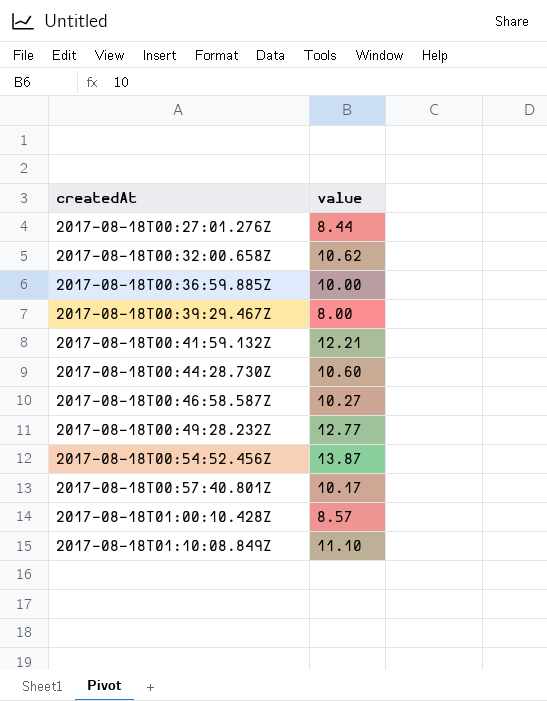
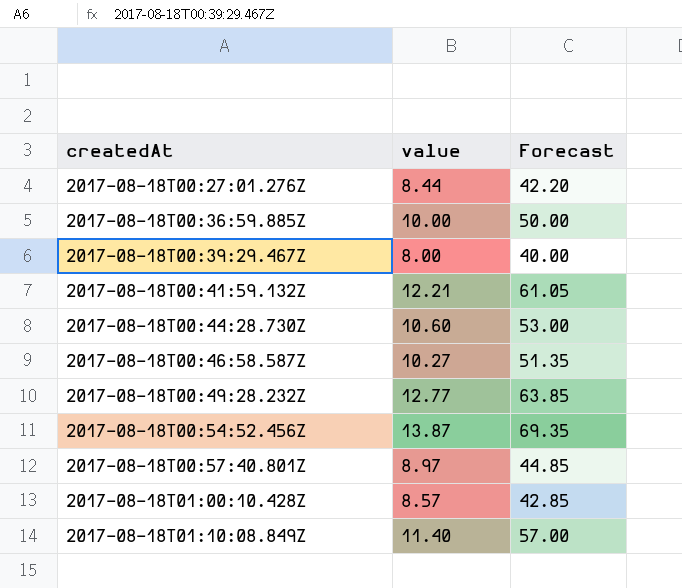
column Forecast | formula: none -> [value] * 5
row 2017-08-18T00:32:00.658Z: 10.62 -> none
2017-08-18T00:57:40.801Z | value: 10.17 -> 8.97
2017-08-18T01:10:08.849Z | value: 11.10 -> 11.40

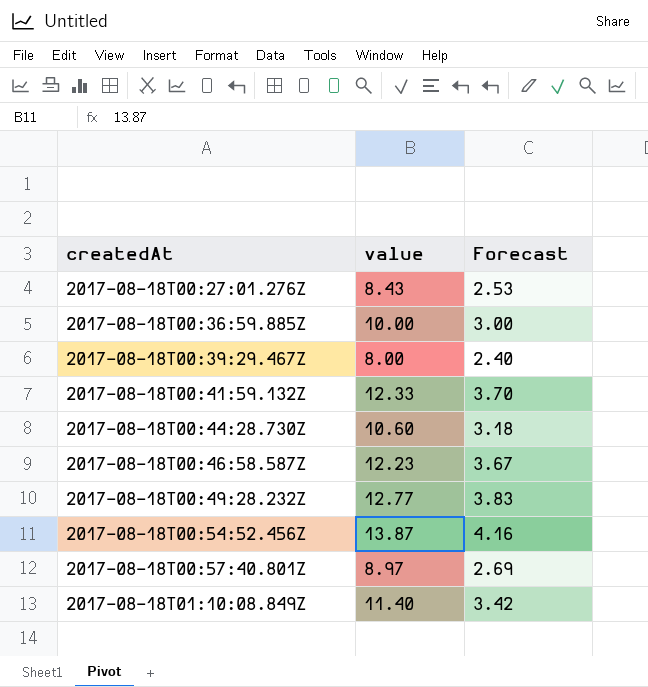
column Forecast | formula: [value] * 5 -> [value] * 0.3
row 2017-08-18T01:00:10.428Z: 8.57 | 42.85 -> none
2017-08-18T00:27:01.276Z | value: 8.44 -> 8.43
2017-08-18T00:41:59.132Z | value: 12.21 -> 12.33
2017-08-18T00:46:58.587Z | value: 10.27 -> 12.23

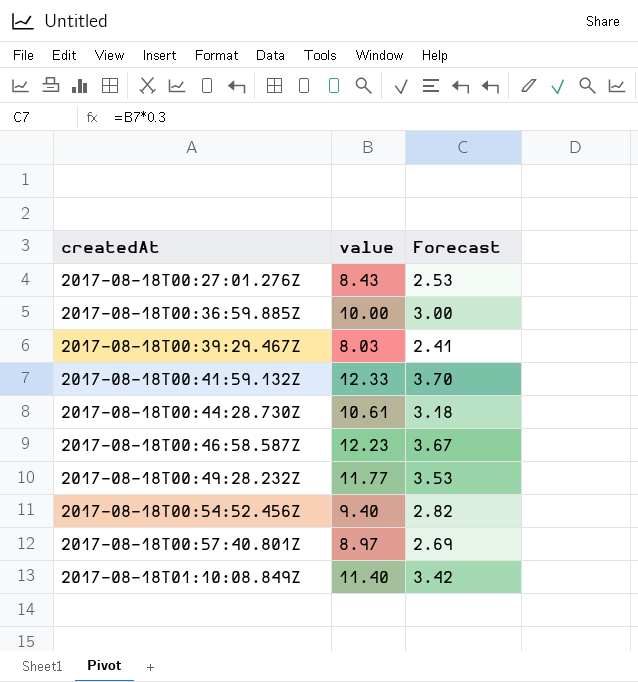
2017-08-18T00:39:29.467Z | value: 8.00 -> 8.03
2017-08-18T00:39:29.467Z | Forecast: 2.40 -> 2.41
2017-08-18T00:44:28.730Z | value: 10.60 -> 10.61
2017-08-18T00:49:28.232Z | value: 12.77 -> 11.77
2017-08-18T00:49:28.232Z | Forecast: 3.83 -> 3.53
2017-08-18T00:54:52.456Z | value: 13.87 -> 9.40
2017-08-18T00:54:52.456Z | Forecast: 4.16 -> 2.82

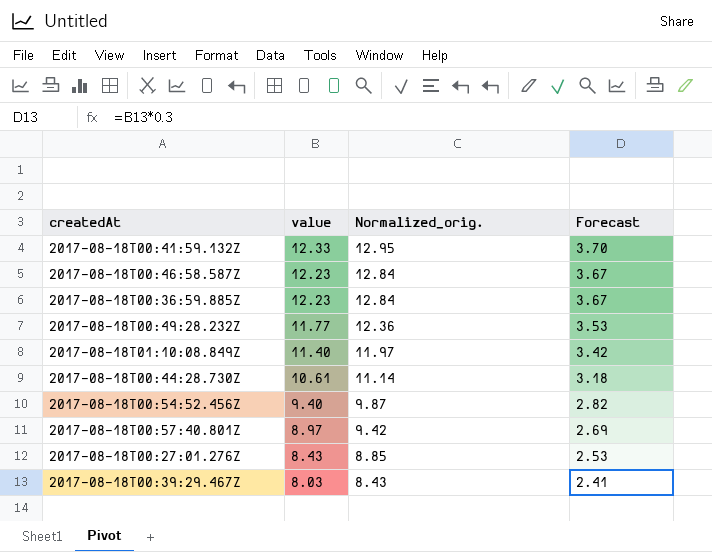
row order: createdAt ascending -> value descending
column Normalized_orig. | formula: none -> [value] * 1.05
2017-08-18T00:36:59.885Z | value: 10.00 -> 12.23
2017-08-18T00:36:59.885Z | Forecast: 3.00 -> 3.67

